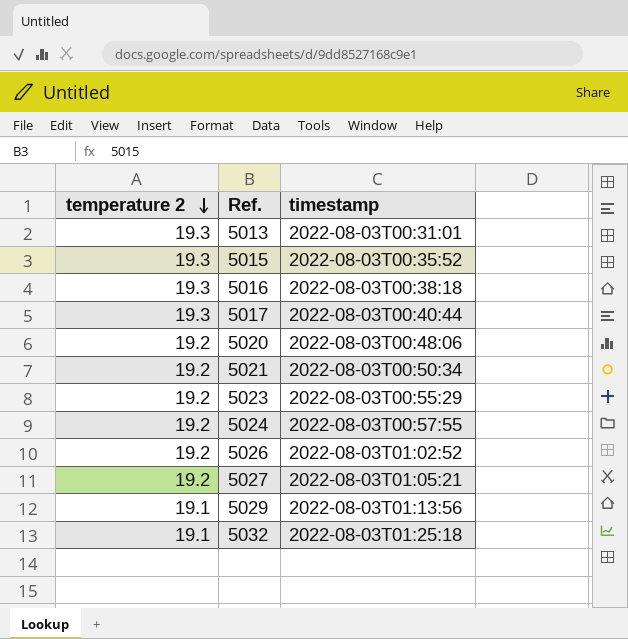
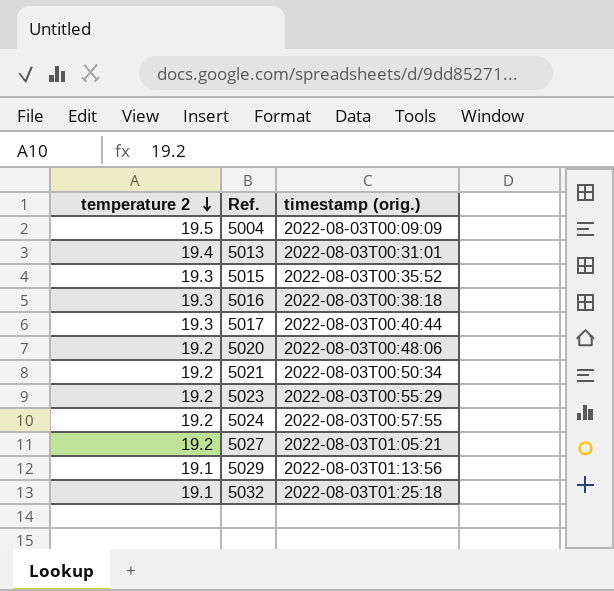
column name: timestamp -> timestamp (orig.)
row 5026: 19.2 | 2022-08-03T01:02:52 -> none
row 5004: none -> 19.5 | 2022-08-03T00:09:09
5013 | temperature 2: 19.3 -> 19.4

